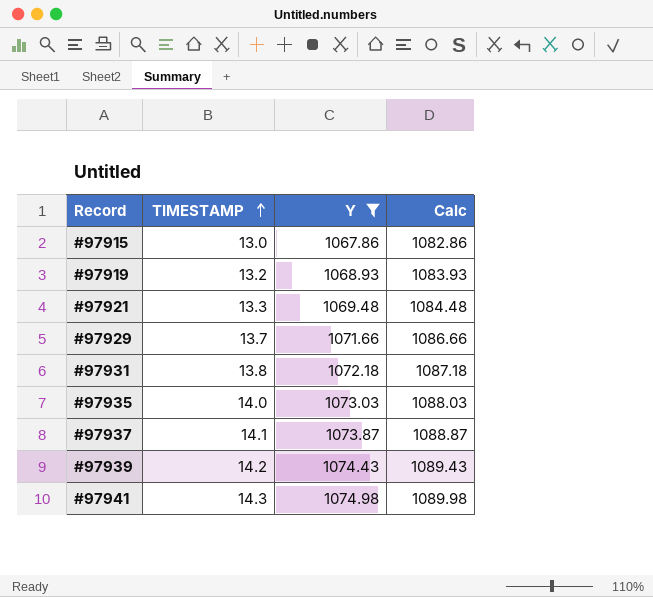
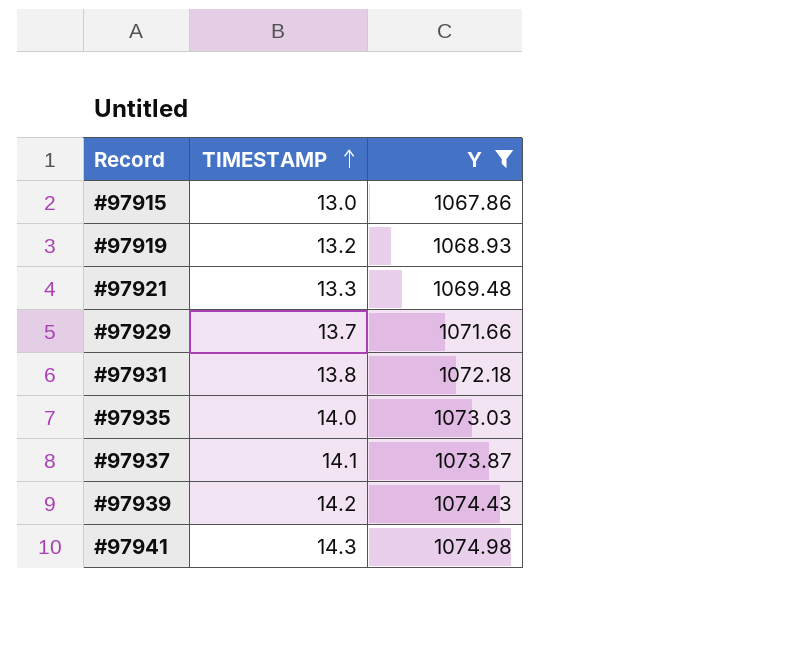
column Calc | formula: [Y] + 15 -> none

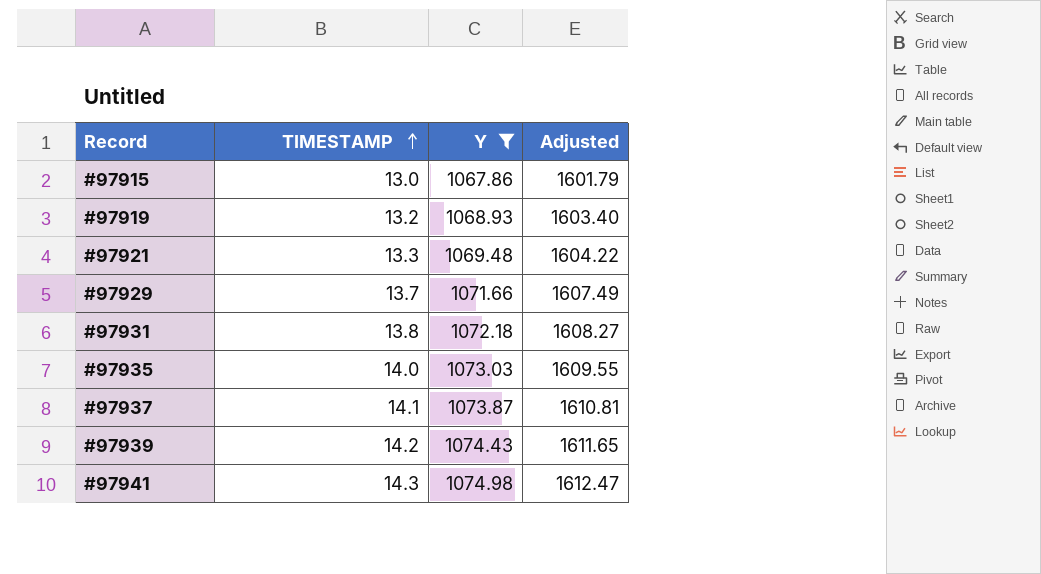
column Adjusted | formula: none -> [Y] * 1.5

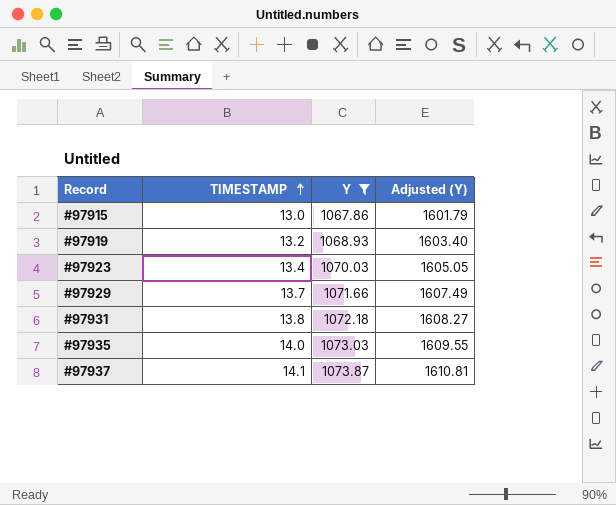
column name: Adjusted -> Adjusted (Y)
row #97921: 13.3 | 1069.48 | 1604.22 -> none
row #97939: 14.2 | 1074.43 | 1611.65 -> none
row #97941: 14.3 | 1074.98 | 1612.47 -> none
row #97923: none -> 13.4 | 1070.03 | 1605.05

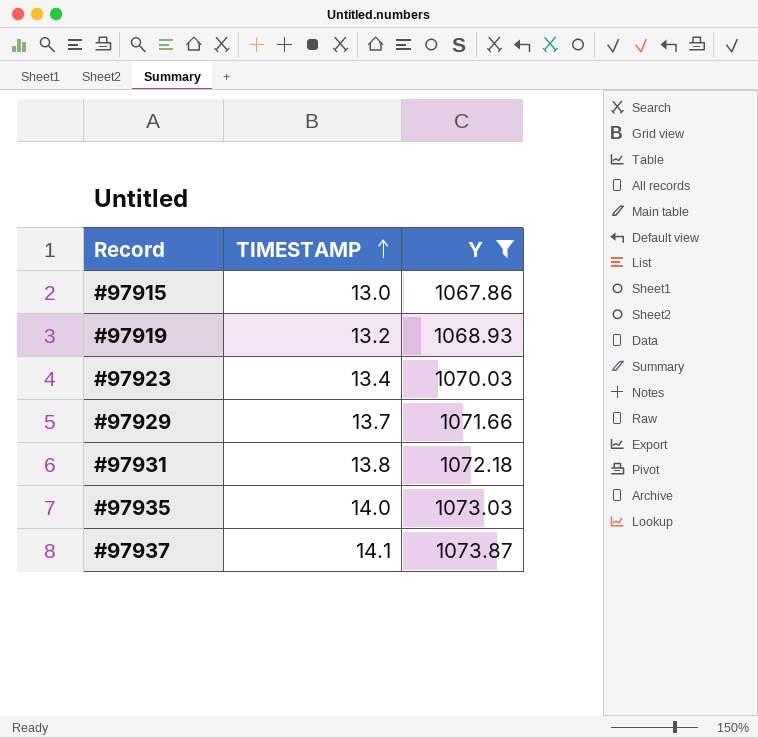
column Adjusted (Y) | formula: [Y] * 1.5 -> none

